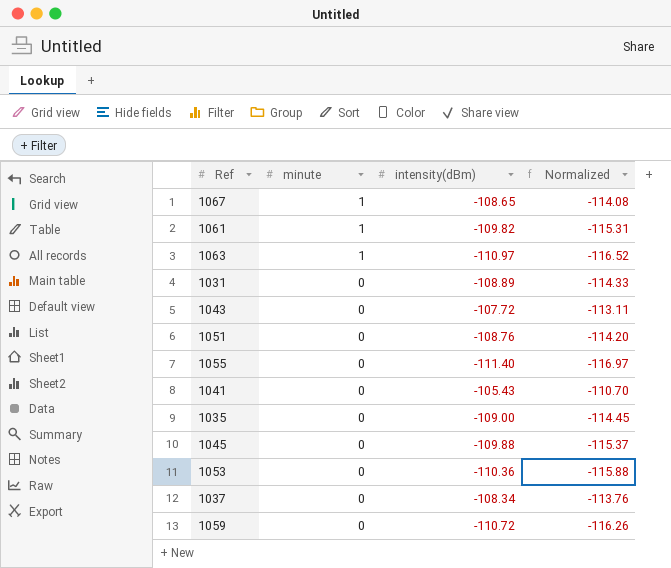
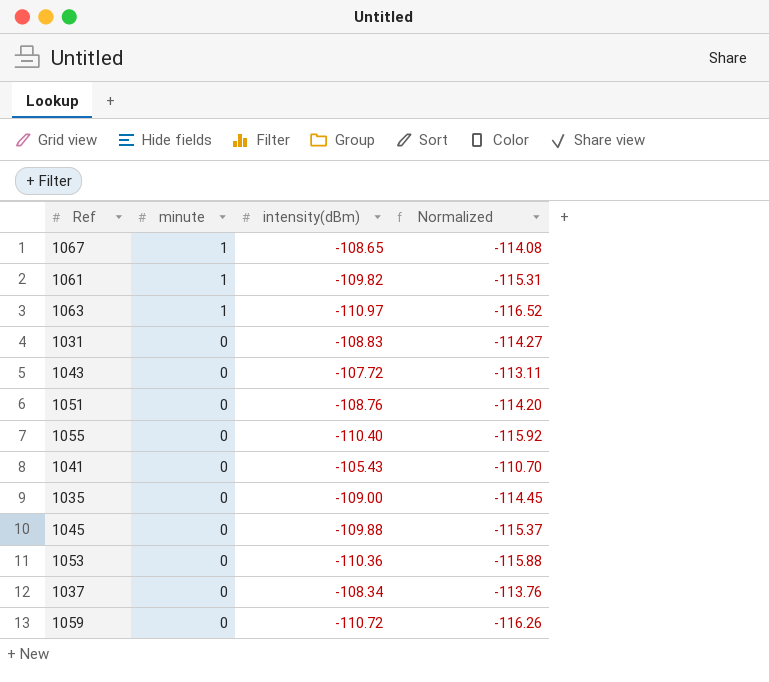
1031 | intensity(dBm): -108.89 -> -108.83
1031 | Normalized: -114.33 -> -114.27
1055 | intensity(dBm): -111.40 -> -110.40
1055 | Normalized: -116.97 -> -115.92

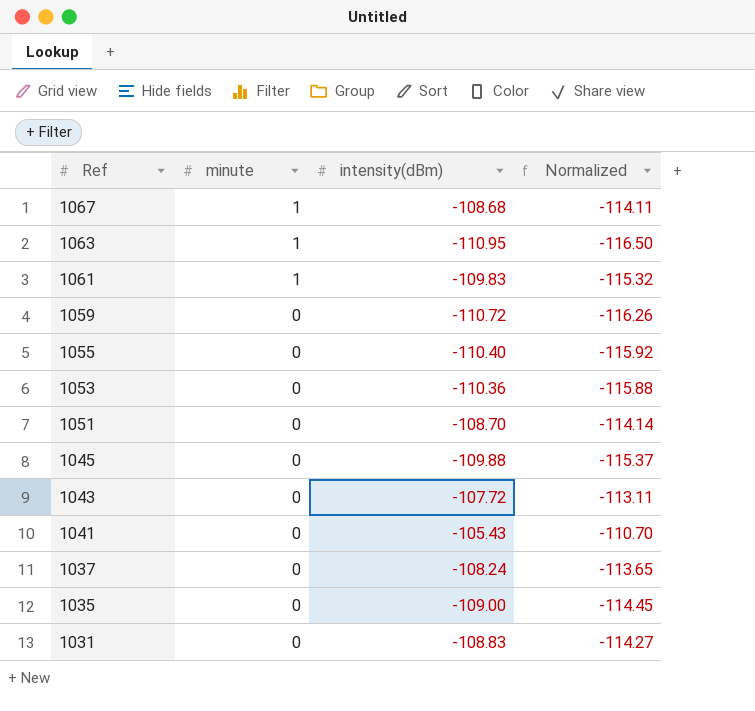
row order: minute descending -> Ref descending
1067 | intensity(dBm): -108.65 -> -108.68
1067 | Normalized: -114.08 -> -114.11
1063 | intensity(dBm): -110.97 -> -110.95
1063 | Normalized: -116.52 -> -116.50
1061 | intensity(dBm): -109.82 -> -109.83
1061 | Normalized: -115.31 -> -115.32
1051 | intensity(dBm): -108.76 -> -108.70
1051 | Normalized: -114.20 -> -114.14
1037 | intensity(dBm): -108.34 -> -108.24
1037 | Normalized: -113.76 -> -113.65

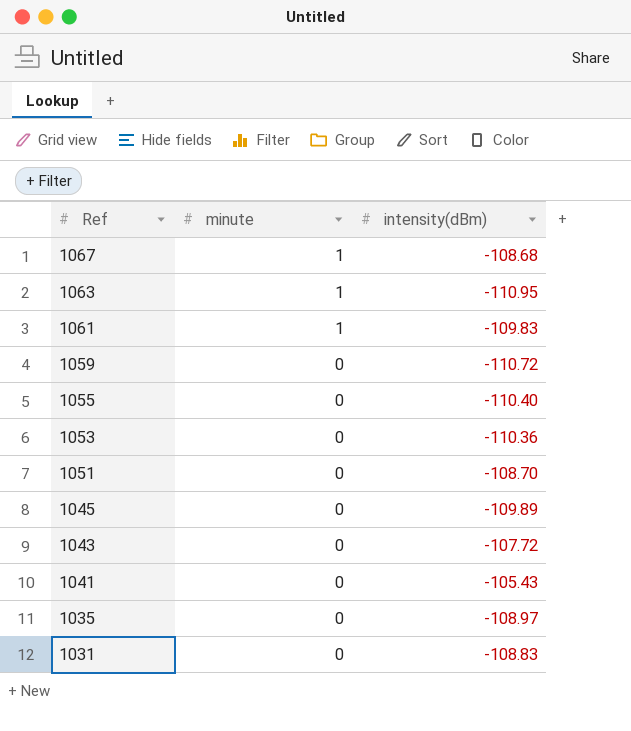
column Normalized | formula: [intensity(dBm)] * 1.05 -> none
row 1037: 0 | -108.24 | -113.65 -> none
1045 | intensity(dBm): -109.88 -> -109.89
1035 | intensity(dBm): -109.00 -> -108.97

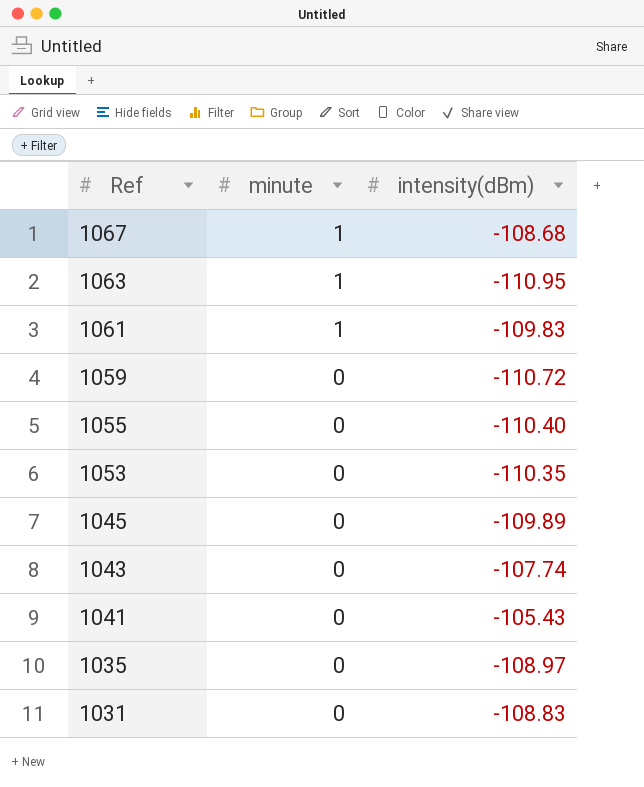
row 1051: 0 | -108.70 -> none
1053 | intensity(dBm): -110.36 -> -110.35
1043 | intensity(dBm): -107.72 -> -107.74

